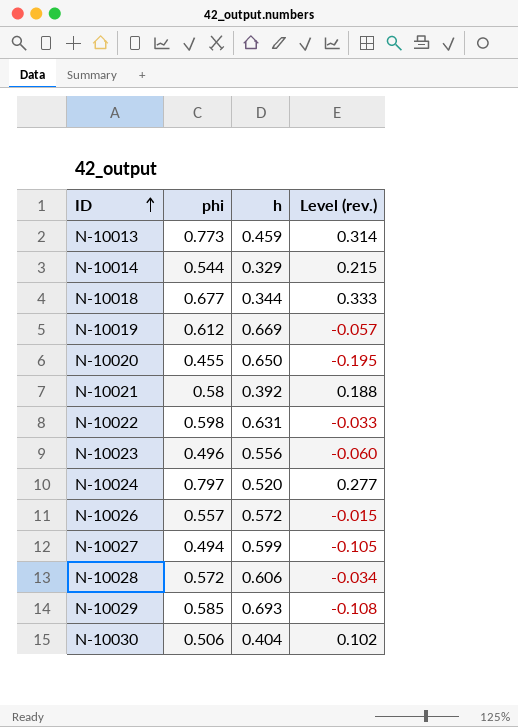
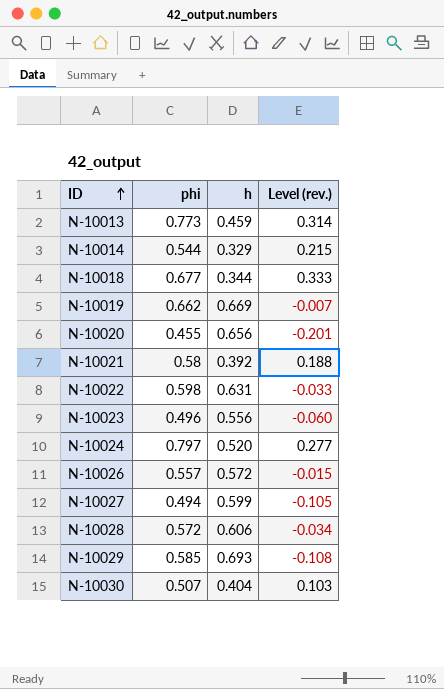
N-10019 | phi: 0.612 -> 0.662
N-10019 | Level (rev.): -0.057 -> -0.007
N-10020 | h: 0.650 -> 0.656
N-10020 | Level (rev.): -0.195 -> -0.201
N-10030 | phi: 0.506 -> 0.507
N-10030 | Level (rev.): 0.102 -> 0.103

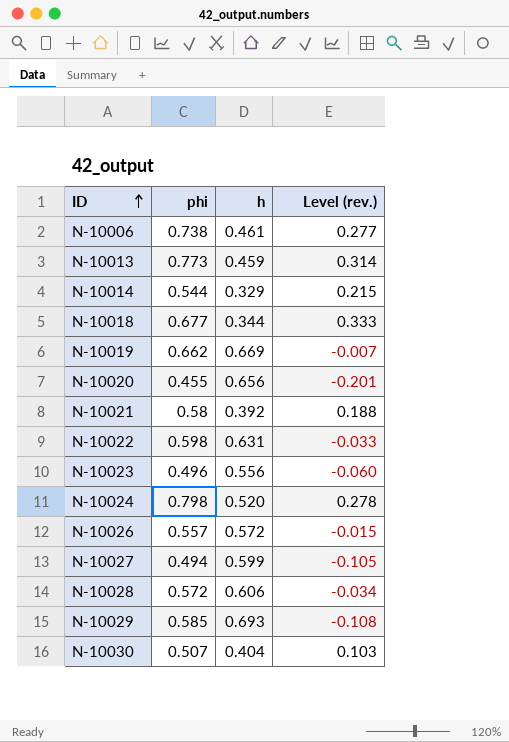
row N-10006: none -> 0.738 | 0.461 | 0.277
N-10024 | phi: 0.797 -> 0.798
N-10024 | Level (rev.): 0.277 -> 0.278

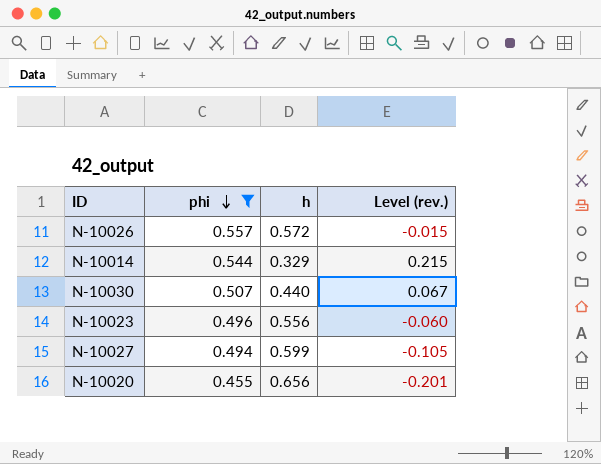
filter: none -> phi <= 0.557
row order: ID ascending -> phi descending
N-10030 | h: 0.404 -> 0.440
N-10030 | Level (rev.): 0.103 -> 0.067

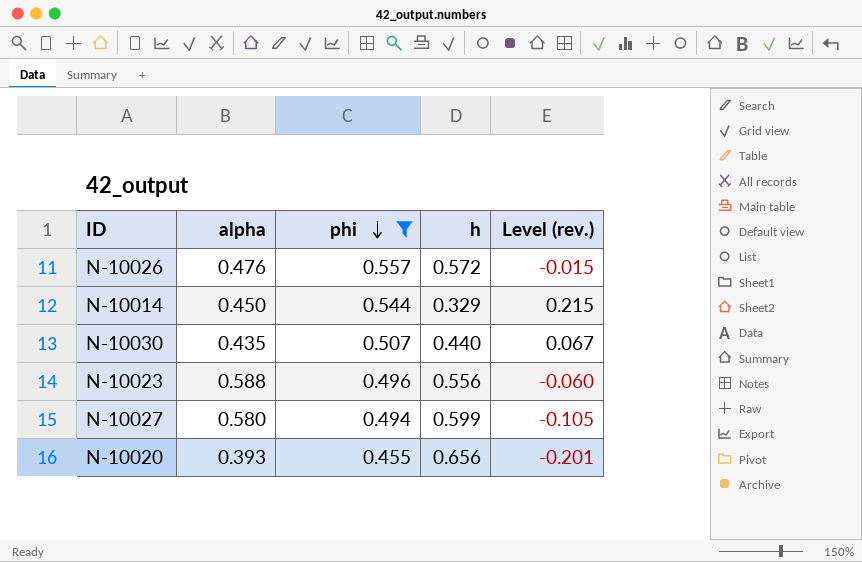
column alpha | position: none -> 2

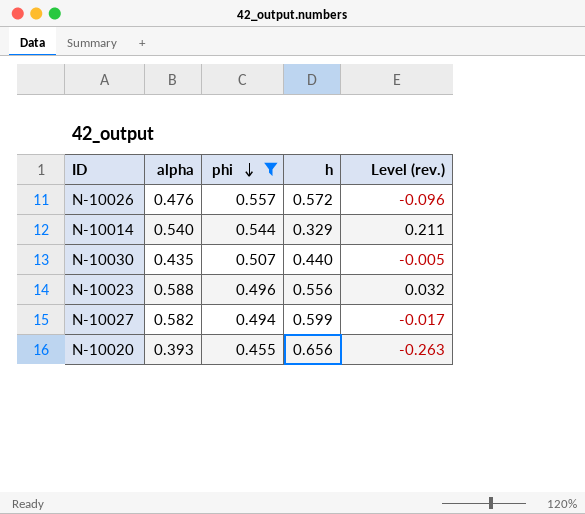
column Level (rev.) | formula: [phi] - [h] -> [alpha] - [h]
N-10014 | alpha: 0.450 -> 0.540
N-10027 | alpha: 0.580 -> 0.582

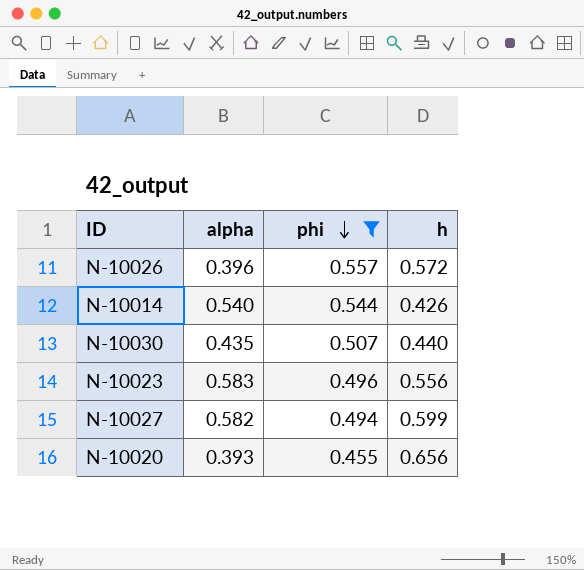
column Level (rev.) | formula: [alpha] - [h] -> none
N-10026 | alpha: 0.476 -> 0.396
N-10014 | h: 0.329 -> 0.426
N-10023 | alpha: 0.588 -> 0.583

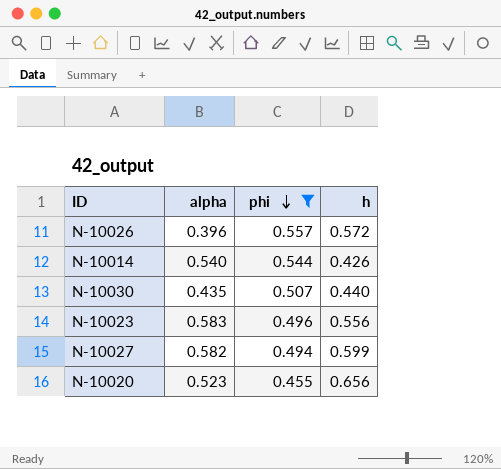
N-10020 | alpha: 0.393 -> 0.523

